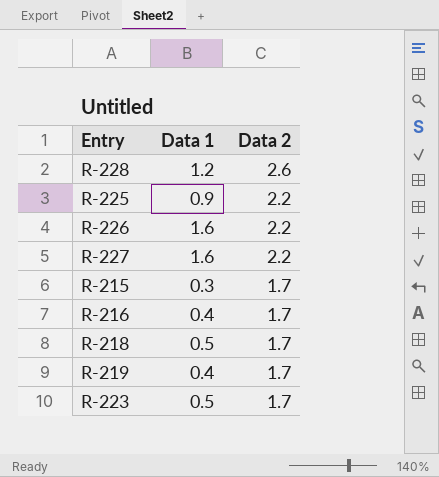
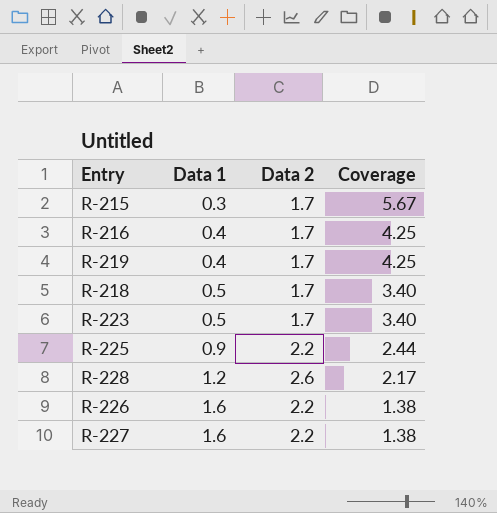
row order: Data 2 descending -> Data 1 ascending
column Coverage | formula: none -> [Data 2] / [Data 1]

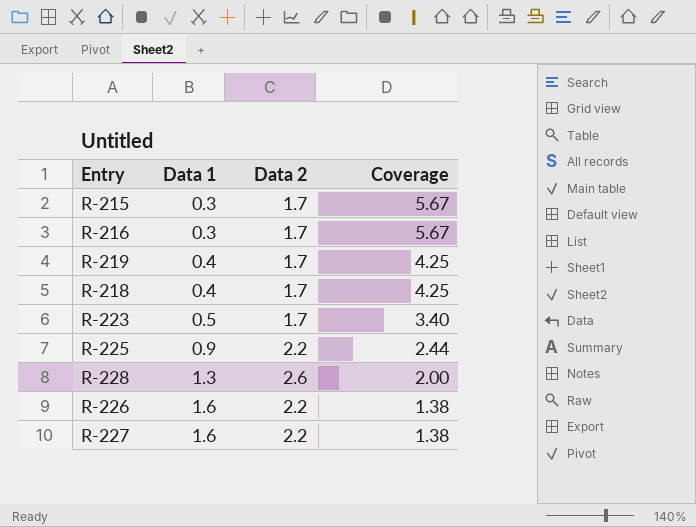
R-216 | Data 1: 0.4 -> 0.3
R-216 | Coverage: 4.25 -> 5.67
R-218 | Data 1: 0.5 -> 0.4
R-218 | Coverage: 3.40 -> 4.25
R-228 | Data 1: 1.2 -> 1.3
R-228 | Coverage: 2.17 -> 2.00

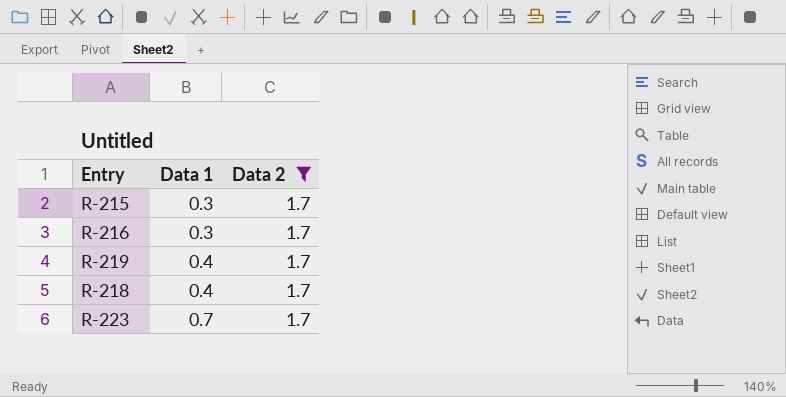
filter: none -> Data 2 = 1.7
column Coverage | formula: [Data 2] / [Data 1] -> none
R-223 | Data 1: 0.5 -> 0.7

